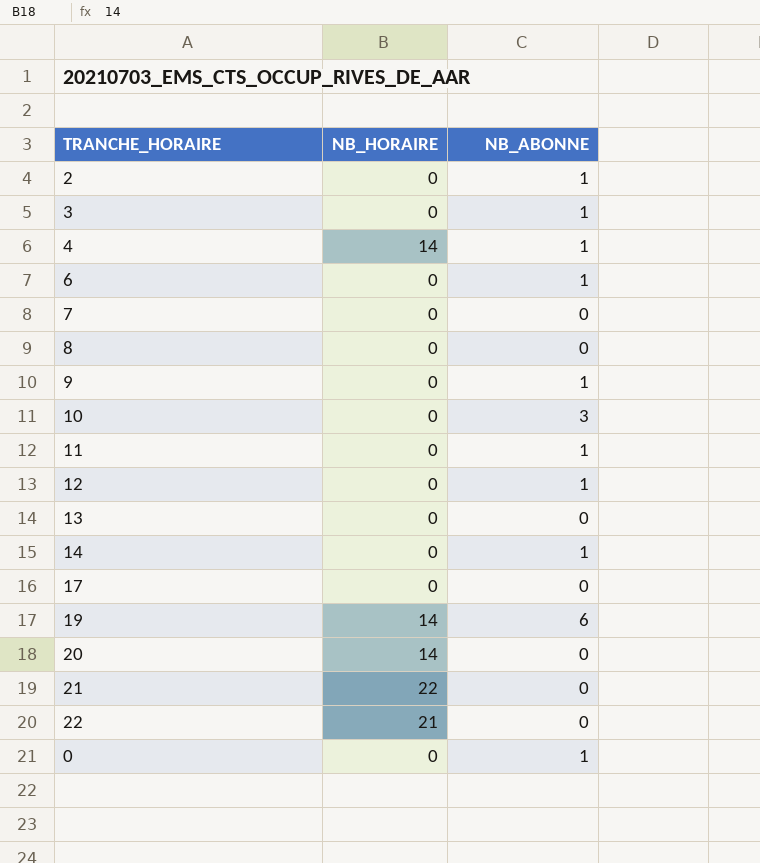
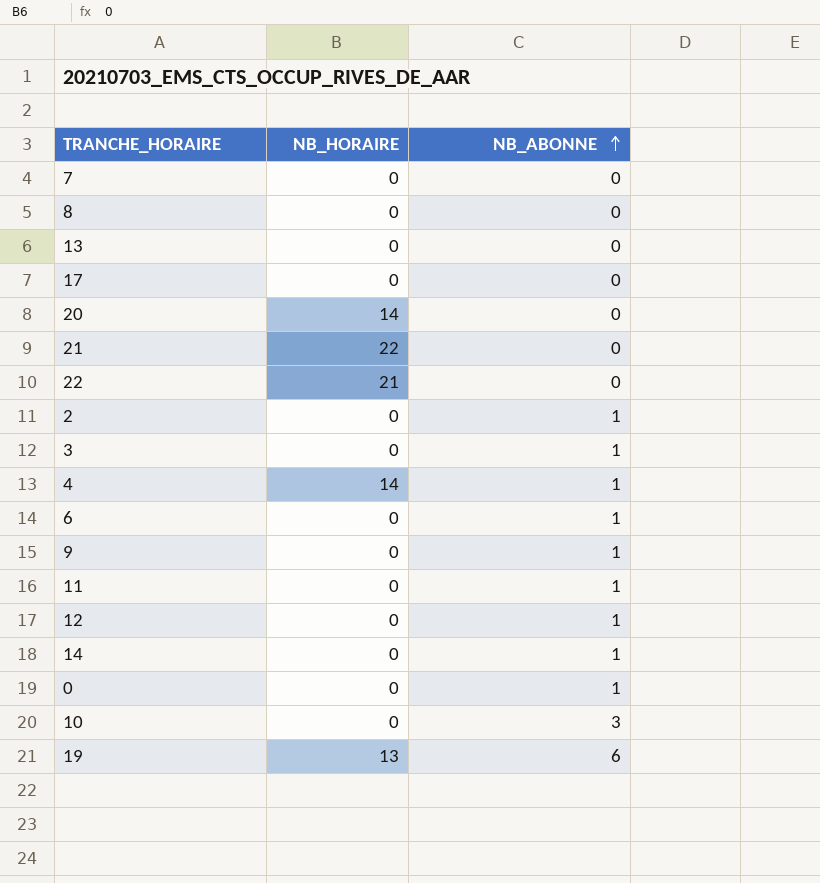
row order: none -> NB_ABONNE ascending
19 | NB_HORAIRE: 14 -> 13

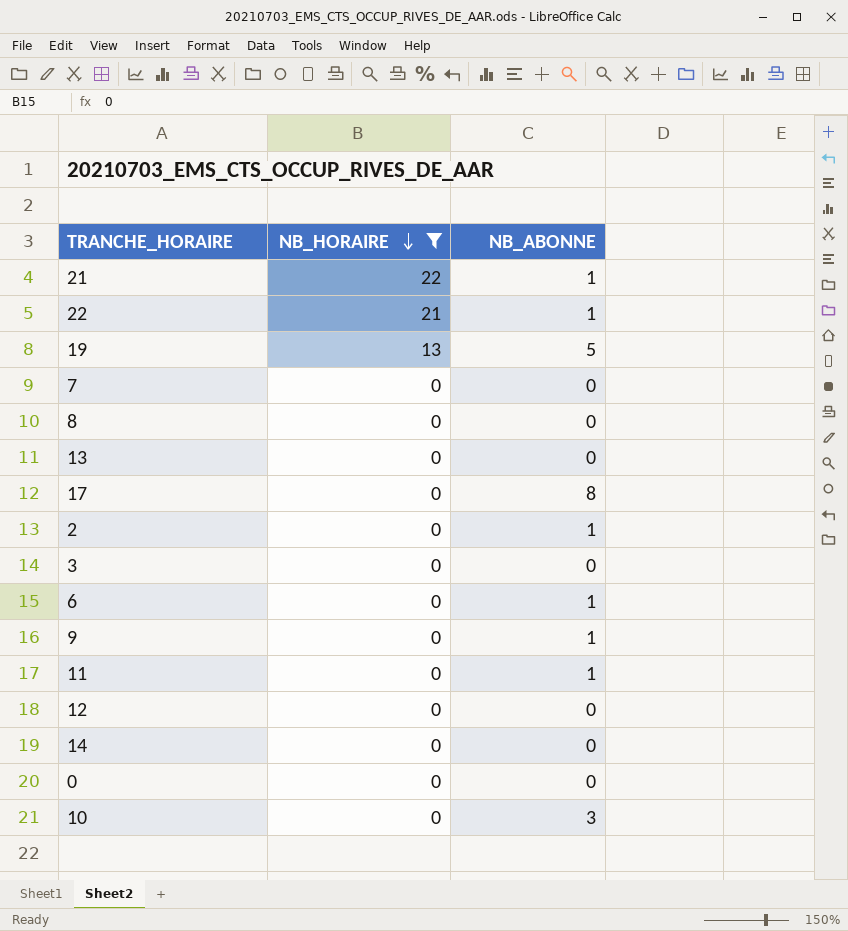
filter: none -> NB_HORAIRE != 14
row order: NB_ABONNE ascending -> NB_HORAIRE descending
21 | NB_ABONNE: 0 -> 1
22 | NB_ABONNE: 0 -> 1
19 | NB_ABONNE: 6 -> 5
17 | NB_ABONNE: 0 -> 8
3 | NB_ABONNE: 1 -> 0
12 | NB_ABONNE: 1 -> 0
14 | NB_ABONNE: 1 -> 0
0 | NB_ABONNE: 1 -> 0

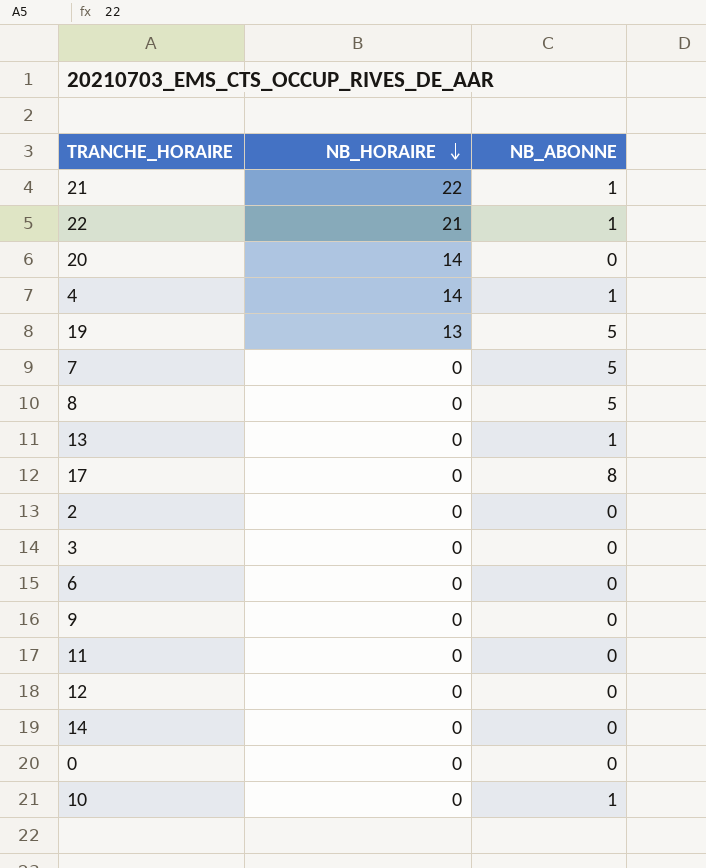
filter: NB_HORAIRE != 14 -> none
7 | NB_ABONNE: 0 -> 5
8 | NB_ABONNE: 0 -> 5
13 | NB_ABONNE: 0 -> 1
2 | NB_ABONNE: 1 -> 0
6 | NB_ABONNE: 1 -> 0
9 | NB_ABONNE: 1 -> 0
11 | NB_ABONNE: 1 -> 0
10 | NB_ABONNE: 3 -> 1

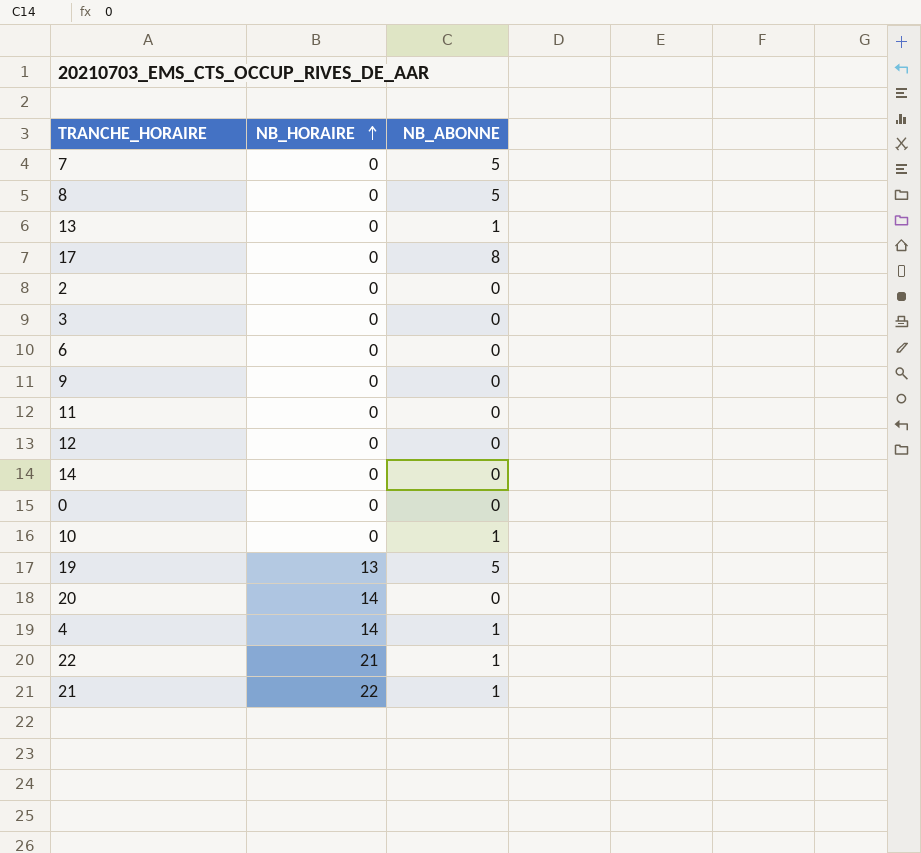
row order: NB_HORAIRE descending -> NB_HORAIRE ascending

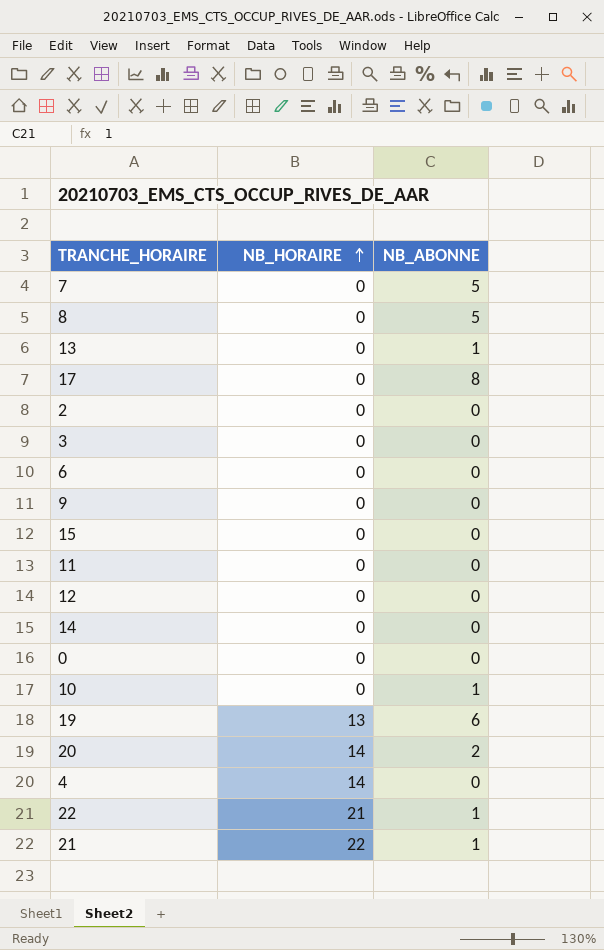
row 15: none -> 0 | 0
19 | NB_ABONNE: 5 -> 6
20 | NB_ABONNE: 0 -> 2
4 | NB_ABONNE: 1 -> 0

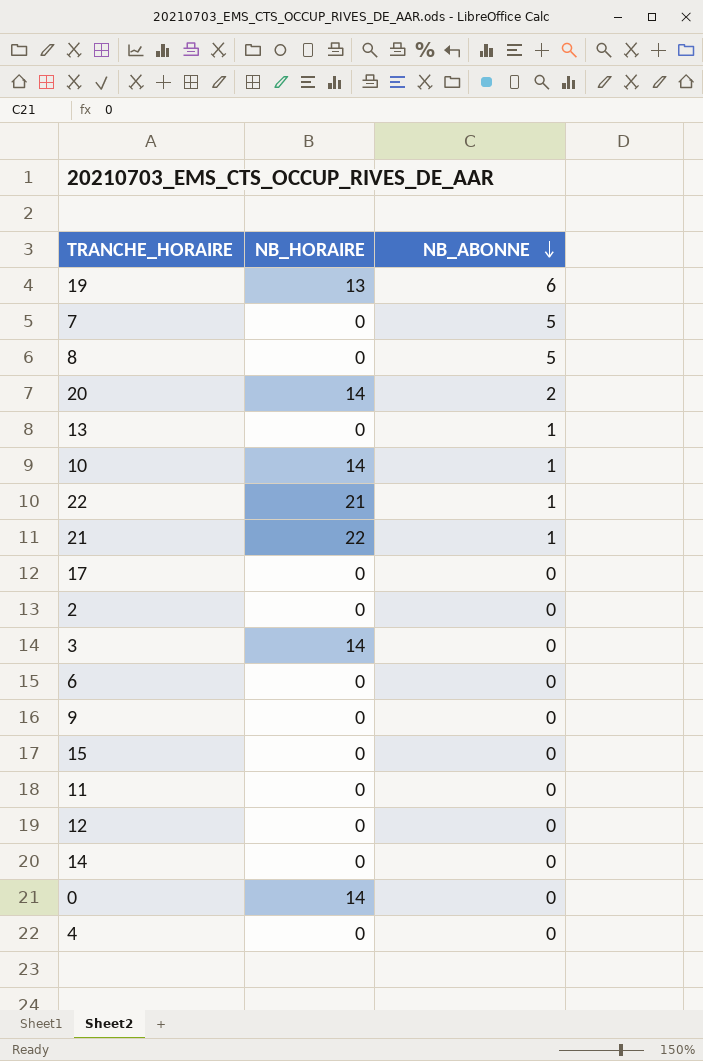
row order: NB_HORAIRE ascending -> NB_ABONNE descending
10 | NB_HORAIRE: 0 -> 14
17 | NB_ABONNE: 8 -> 0
3 | NB_HORAIRE: 0 -> 14
0 | NB_HORAIRE: 0 -> 14
4 | NB_HORAIRE: 14 -> 0

